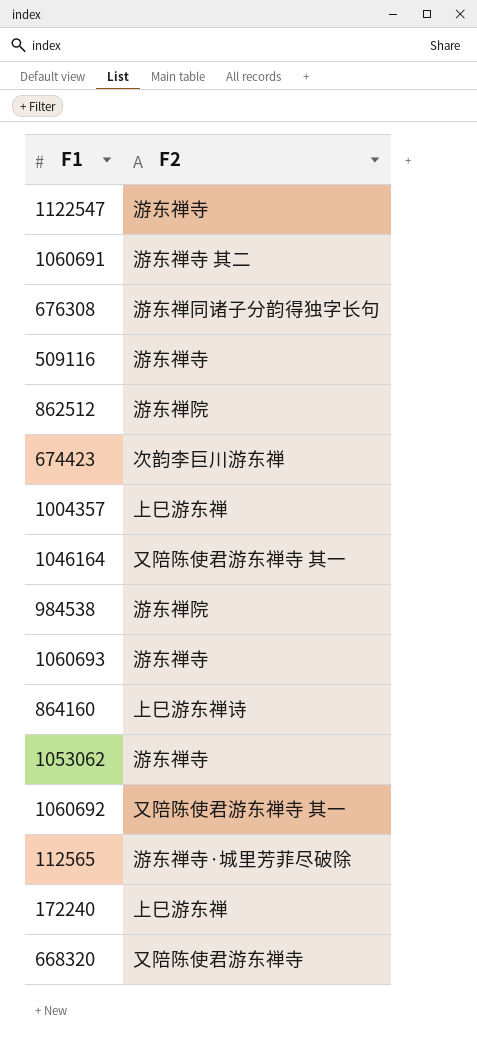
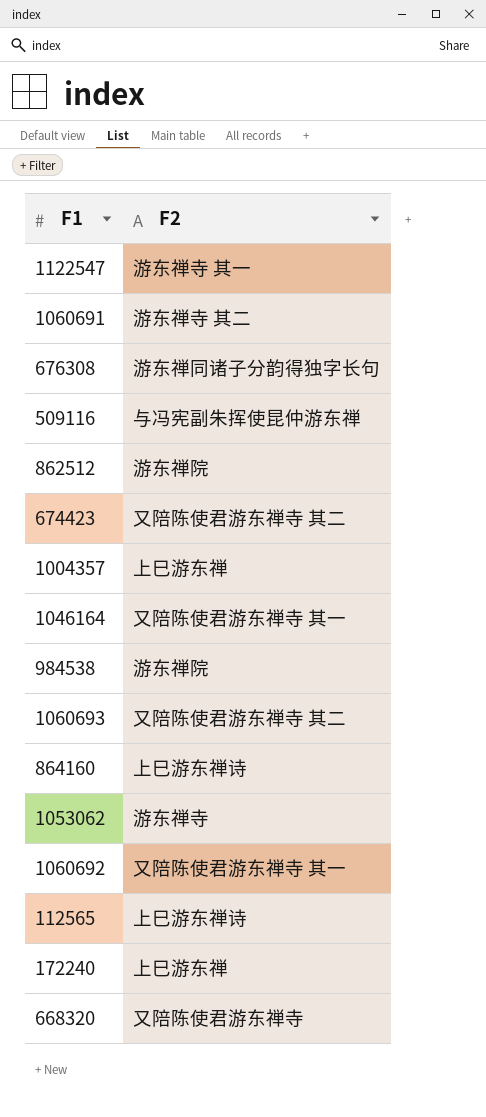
1122547 | F2: 游东禅寺 -> 游东禅寺 其一
509116 | F2: 游东禅寺 -> 与冯宪副朱挥使昆仲游东禅
674423 | F2: 次韵李巨川游东禅 -> 又陪陈使君游东禅寺 其二
1060693 | F2: 游东禅寺 -> 又陪陈使君游东禅寺 其二
112565 | F2: 游东禅寺·城里芳菲尽破除 -> 上巳游东禅诗

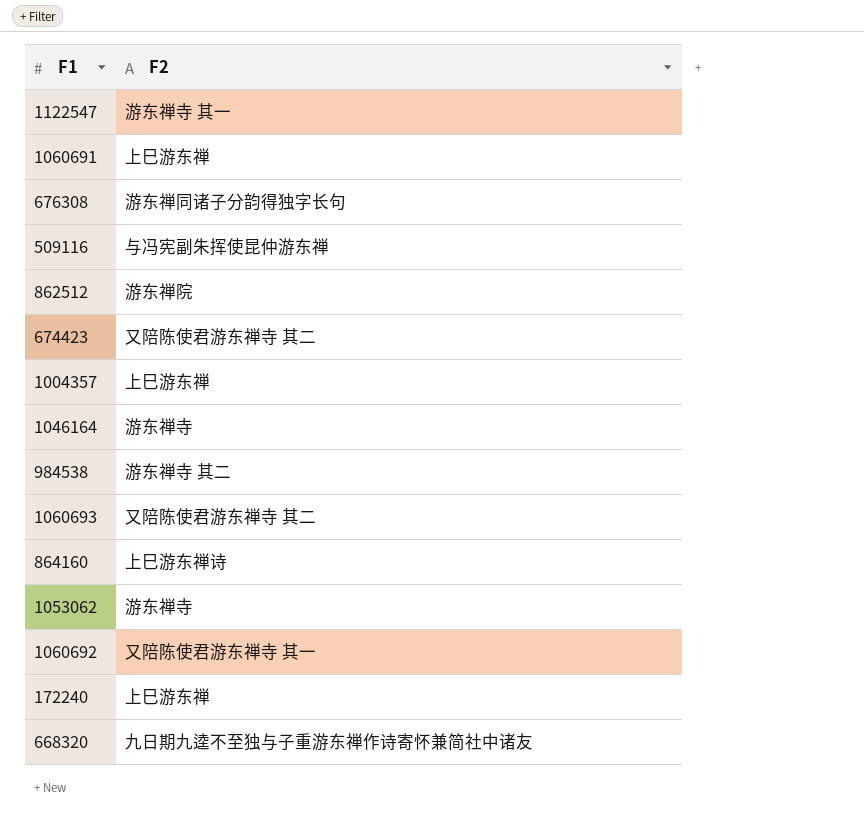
row 112565: 上巳游东禅诗 -> none
1060691 | F2: 游东禅寺 其二 -> 上巳游东禅
1046164 | F2: 又陪陈使君游东禅寺 其一 -> 游东禅寺
984538 | F2: 游东禅院 -> 游东禅寺 其二
668320 | F2: 又陪陈使君游东禅寺 -> 九日期九逵不至独与子重游东禅作诗寄怀兼简社中诸友

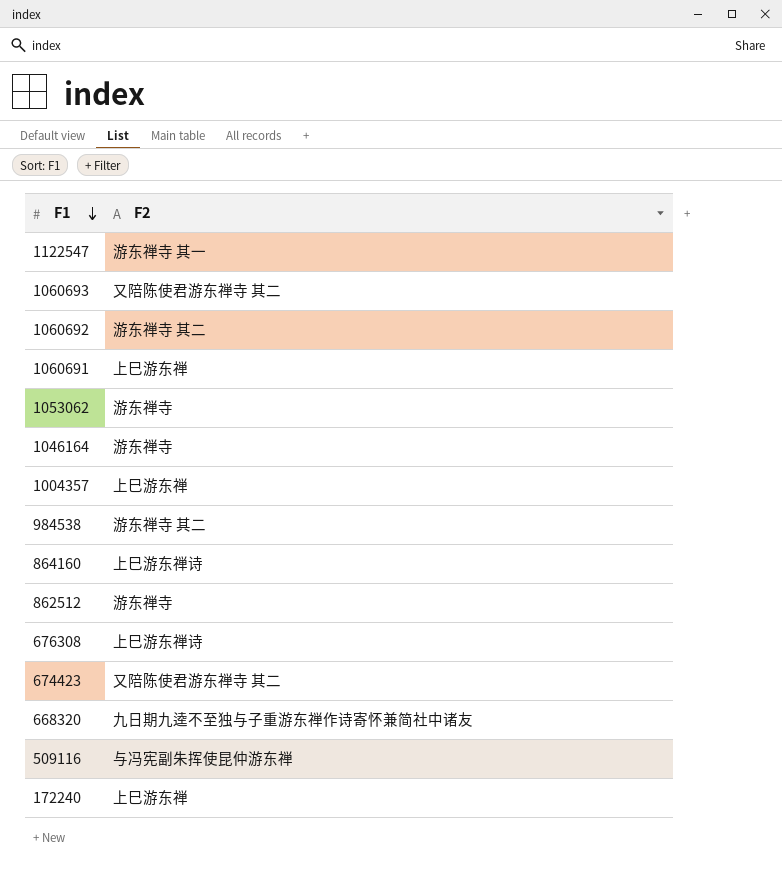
row order: none -> F1 descending
1060692 | F2: 又陪陈使君游东禅寺 其一 -> 游东禅寺 其二
862512 | F2: 游东禅院 -> 游东禅寺
676308 | F2: 游东禅同诸子分韵得独字长句 -> 上巳游东禅诗

